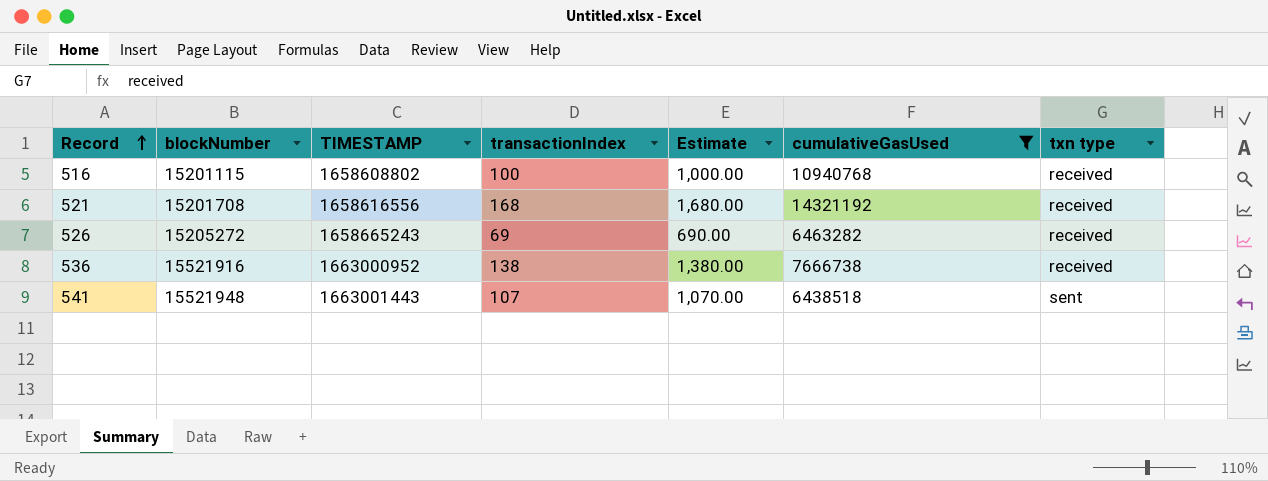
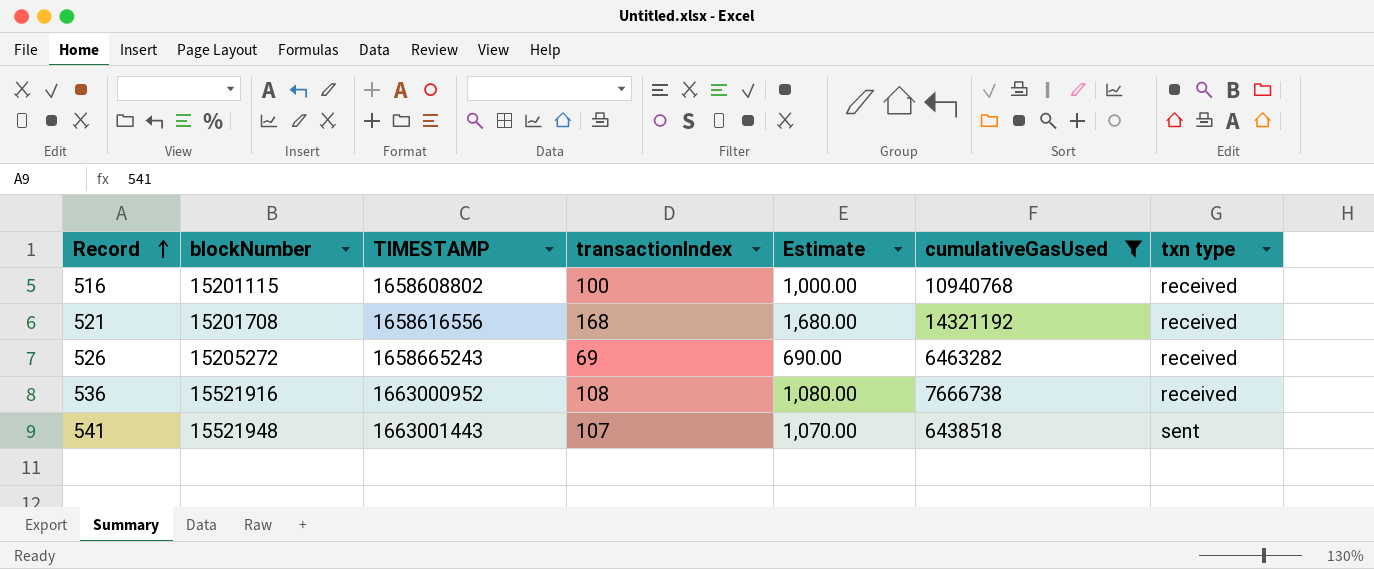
536 | transactionIndex: 138 -> 108
536 | Estimate: 1,380.00 -> 1,080.00

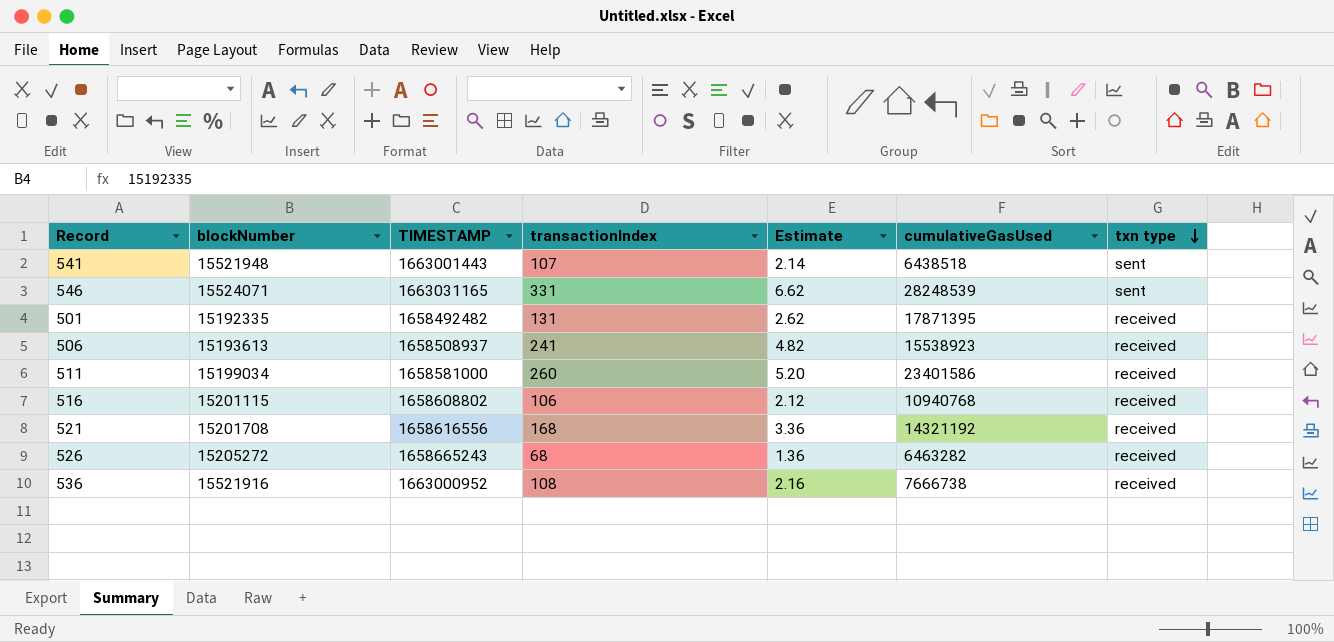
filter: cumulativeGasUsed <= 14321192 -> none
row order: Record ascending -> txn type descending
column Estimate | formula: [transactionIndex] * 10 -> [transactionIndex] * 0.02
516 | transactionIndex: 100 -> 106
526 | transactionIndex: 69 -> 68

